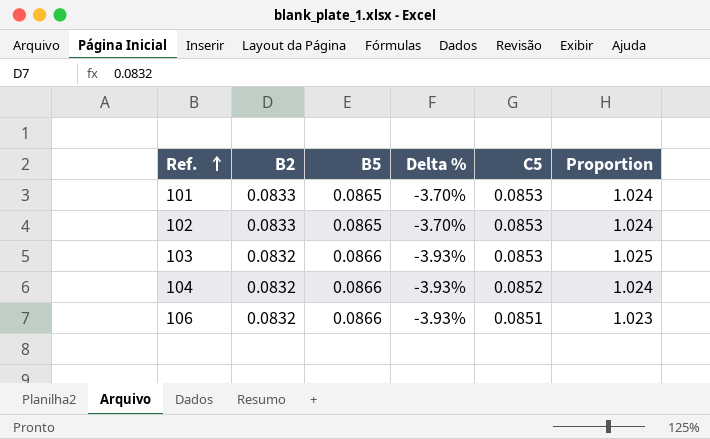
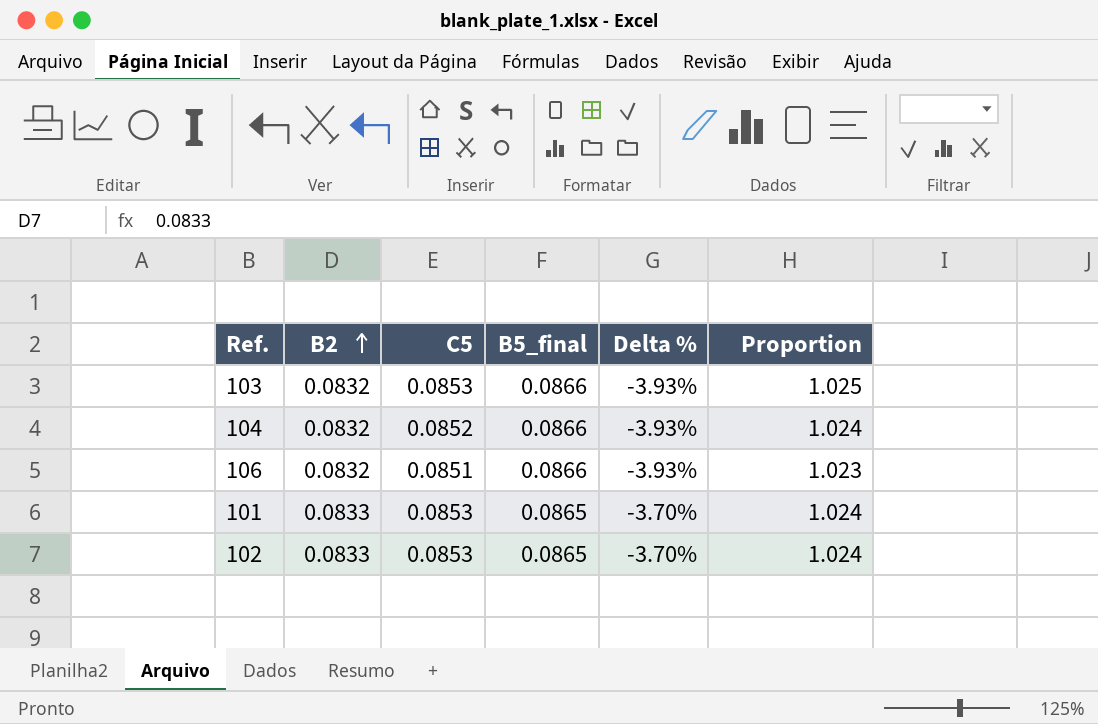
row order: Ref. ascending -> B2 ascending
column C5 | position: 5 -> 3
column name: B5 -> B5_final

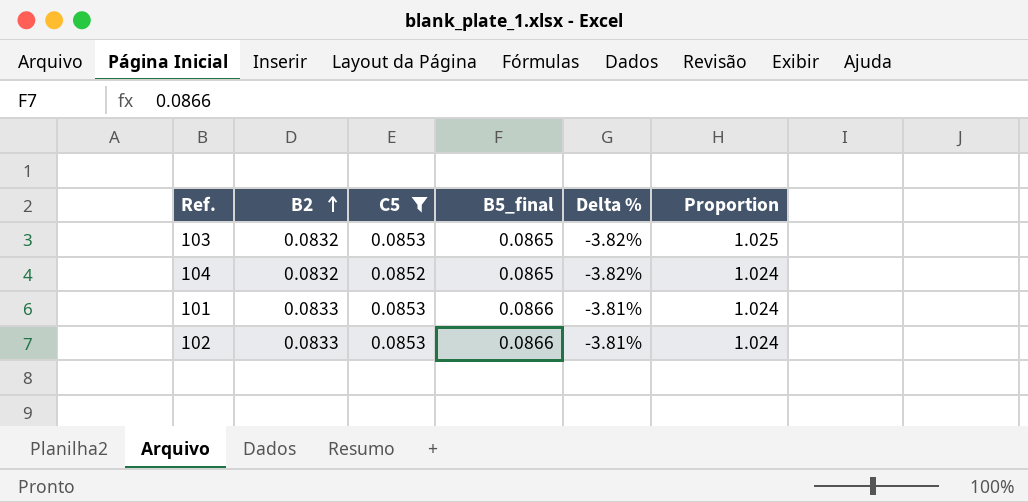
filter: none -> C5 != 0.0851
103 | B5_final: 0.0866 -> 0.0865
103 | Delta %: -3.93% -> -3.82%
104 | B5_final: 0.0866 -> 0.0865
104 | Delta %: -3.93% -> -3.82%
101 | B5_final: 0.0865 -> 0.0866
101 | Delta %: -3.70% -> -3.81%
102 | B5_final: 0.0865 -> 0.0866
102 | Delta %: -3.70% -> -3.81%

